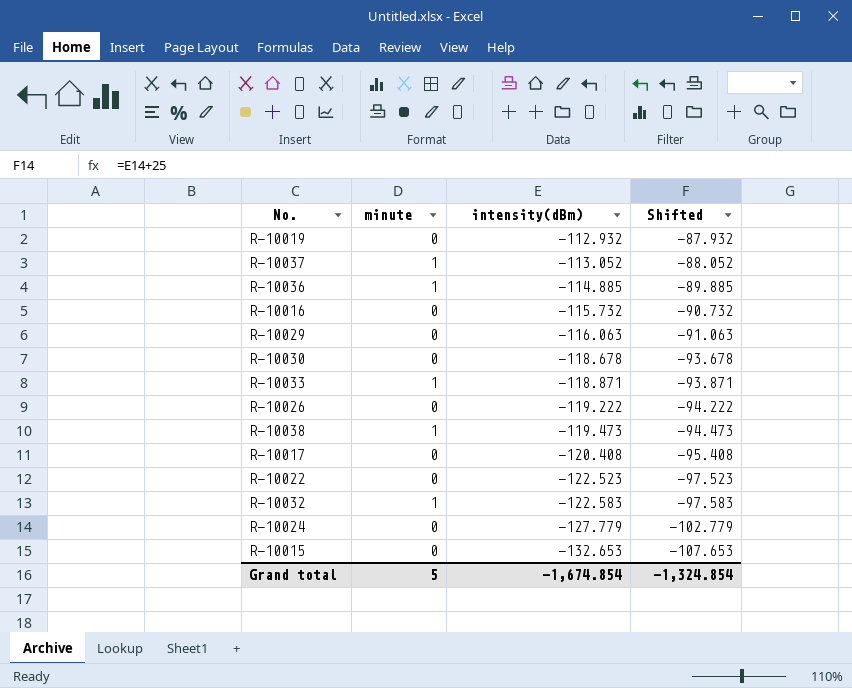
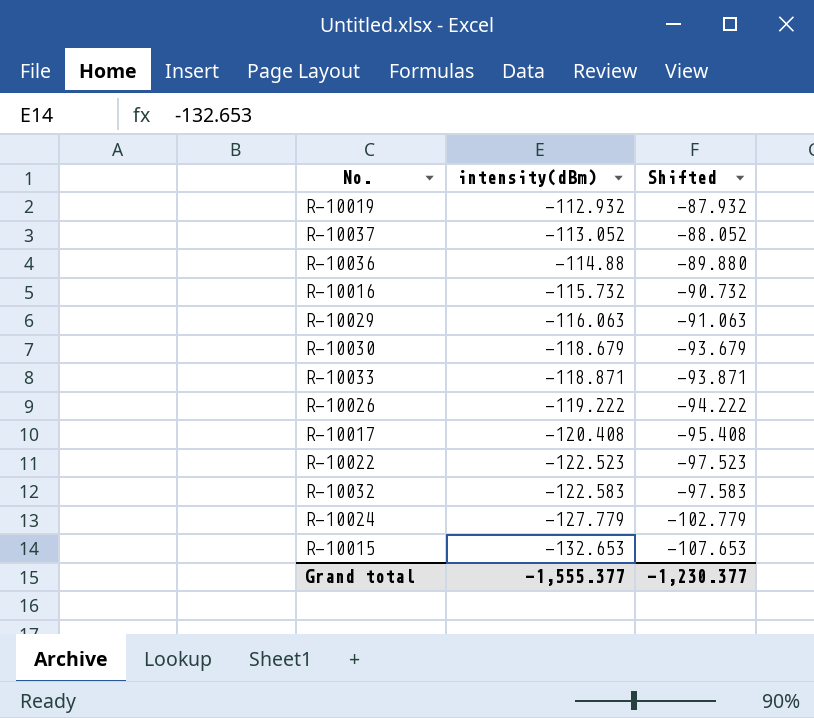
column minute | position: 2 -> none
row R-10038: 1 | -119.473 | -94.473 -> none
R-10036 | intensity(dBm): -114.885 -> -114.88
R-10036 | Shifted: -89.885 -> -89.880
R-10030 | intensity(dBm): -118.678 -> -118.679
R-10030 | Shifted: -93.678 -> -93.679
Grand total | intensity(dBm): -1,674.854 -> -1,555.377
Grand total | Shifted: -1,324.854 -> -1,230.377

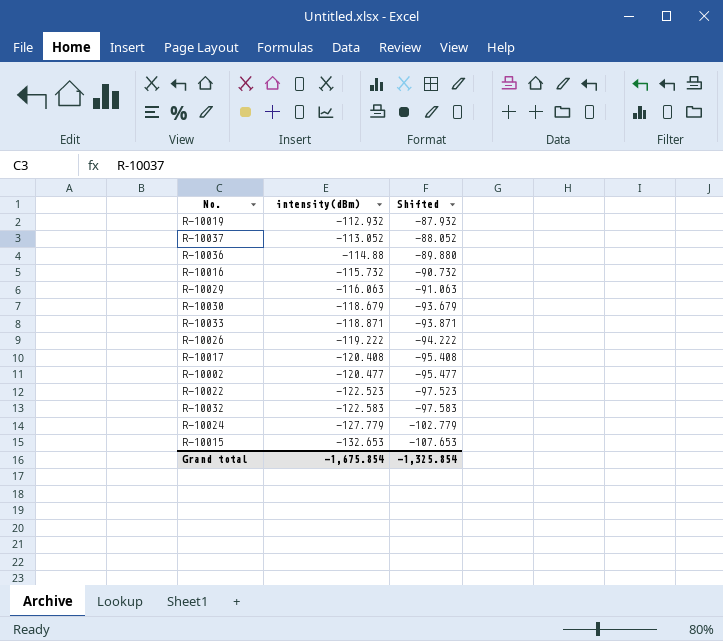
row R-10002: none -> -120.477 | -95.477
Grand total | intensity(dBm): -1,555.377 -> -1,675.854
Grand total | Shifted: -1,230.377 -> -1,325.854

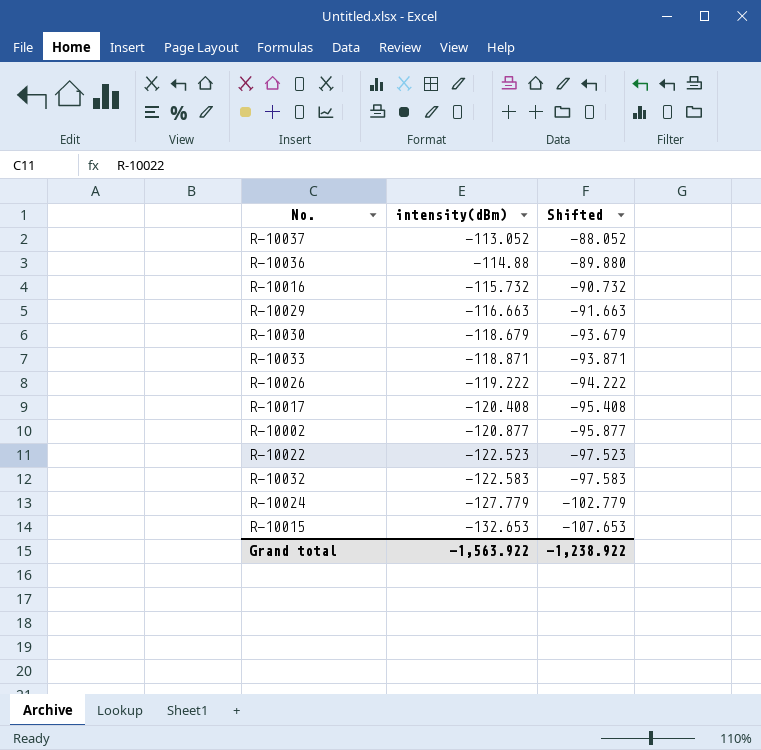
row R-10019: -112.932 | -87.932 -> none
R-10029 | intensity(dBm): -116.063 -> -116.663
R-10029 | Shifted: -91.063 -> -91.663
R-10002 | intensity(dBm): -120.477 -> -120.877
R-10002 | Shifted: -95.477 -> -95.877
Grand total | intensity(dBm): -1,675.854 -> -1,563.922
Grand total | Shifted: -1,325.854 -> -1,238.922

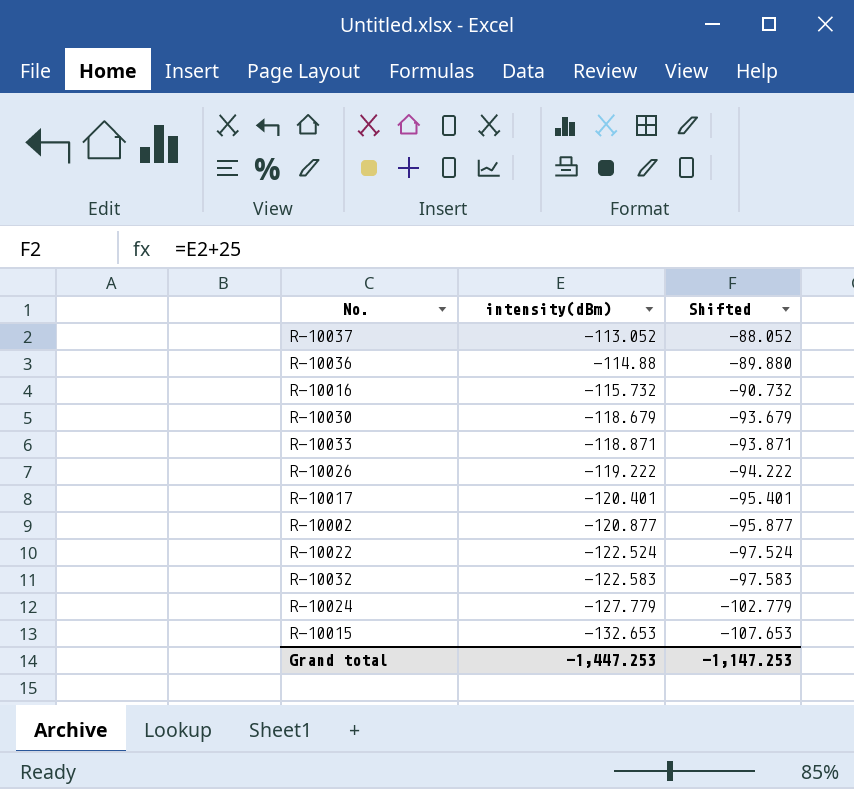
row R-10029: -116.663 | -91.663 -> none
R-10017 | intensity(dBm): -120.408 -> -120.401
R-10017 | Shifted: -95.408 -> -95.401
R-10022 | intensity(dBm): -122.523 -> -122.524
R-10022 | Shifted: -97.523 -> -97.524
Grand total | intensity(dBm): -1,563.922 -> -1,447.253
Grand total | Shifted: -1,238.922 -> -1,147.253

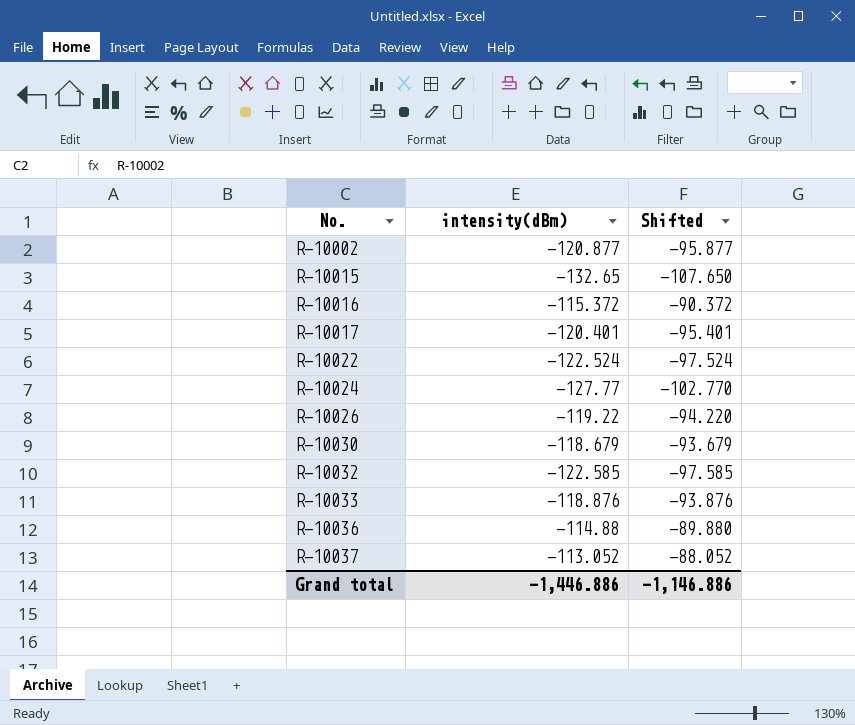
row order: intensity(dBm) descending -> No. ascending
R-10015 | intensity(dBm): -132.653 -> -132.65
R-10015 | Shifted: -107.653 -> -107.650
R-10016 | intensity(dBm): -115.732 -> -115.372
R-10016 | Shifted: -90.732 -> -90.372
R-10024 | intensity(dBm): -127.779 -> -127.77
R-10024 | Shifted: -102.779 -> -102.770
R-10026 | intensity(dBm): -119.222 -> -119.22
R-10026 | Shifted: -94.222 -> -94.220
R-10032 | intensity(dBm): -122.583 -> -122.585
R-10032 | Shifted: -97.583 -> -97.585
R-10033 | intensity(dBm): -118.871 -> -118.876
R-10033 | Shifted: -93.871 -> -93.876
Grand total | intensity(dBm): -1,447.253 -> -1,446.886
Grand total | Shifted: -1,147.253 -> -1,146.886

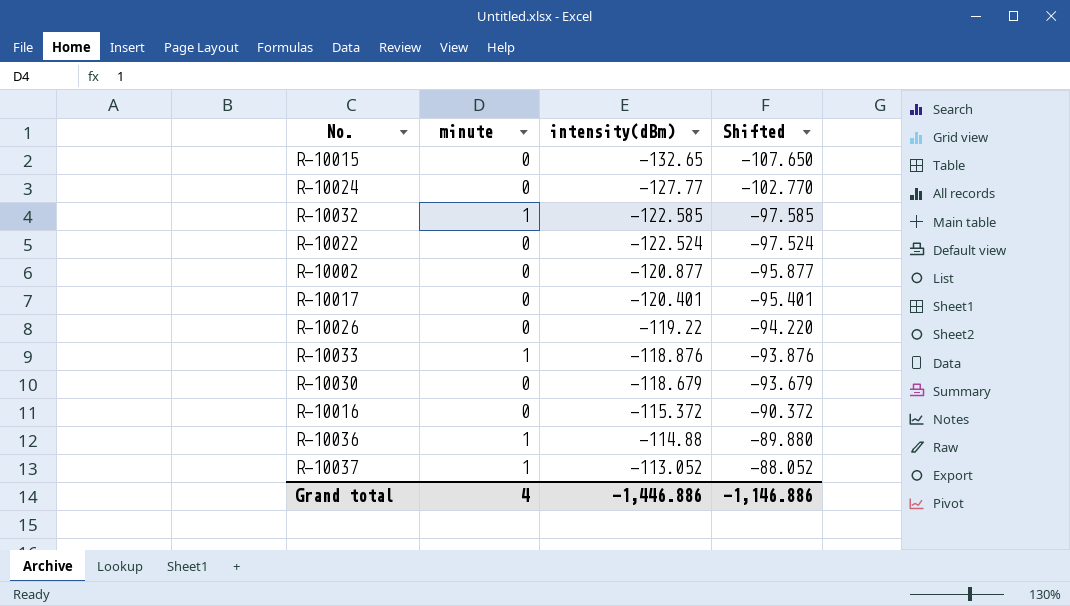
row order: No. ascending -> intensity(dBm) ascending
column minute | position: none -> 2

